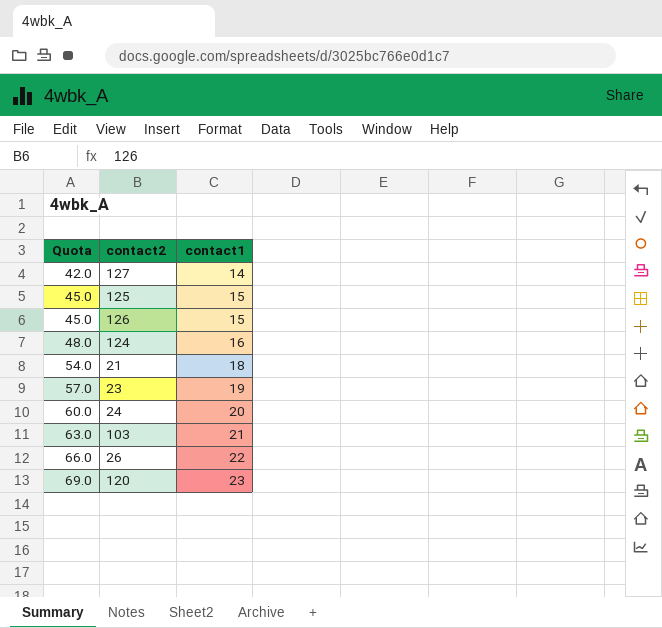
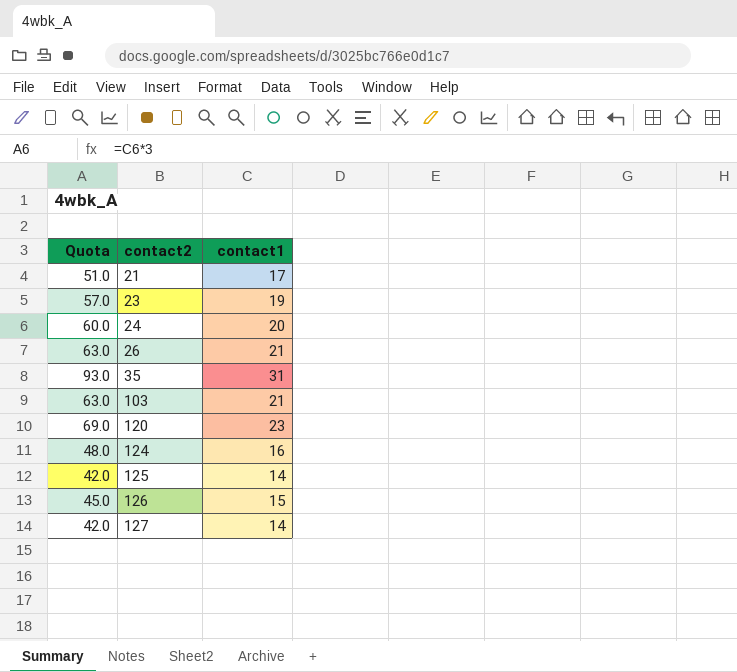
row order: Quota ascending -> contact2 ascending
21 | Quota: 54.0 -> 51.0
21 | contact1: 18 -> 17
26 | Quota: 66.0 -> 63.0
26 | contact1: 22 -> 21
row 35: none -> 93.0 | 31
125 | Quota: 45.0 -> 42.0
125 | contact1: 15 -> 14

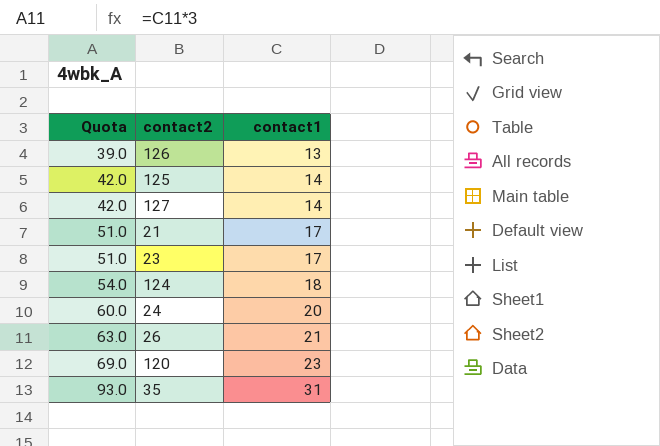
row order: contact2 ascending -> Quota ascending
row 103: 63.0 | 21 -> none
126 | Quota: 45.0 -> 39.0
126 | contact1: 15 -> 13
23 | Quota: 57.0 -> 51.0
23 | contact1: 19 -> 17
124 | Quota: 48.0 -> 54.0
124 | contact1: 16 -> 18

